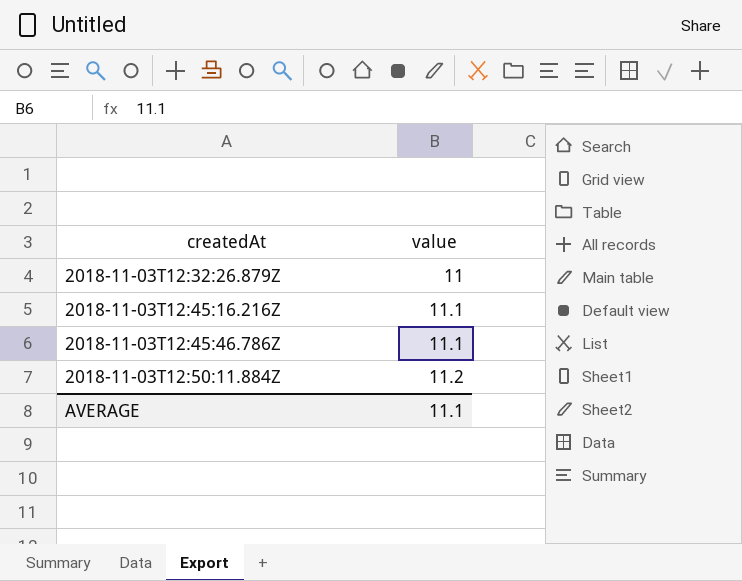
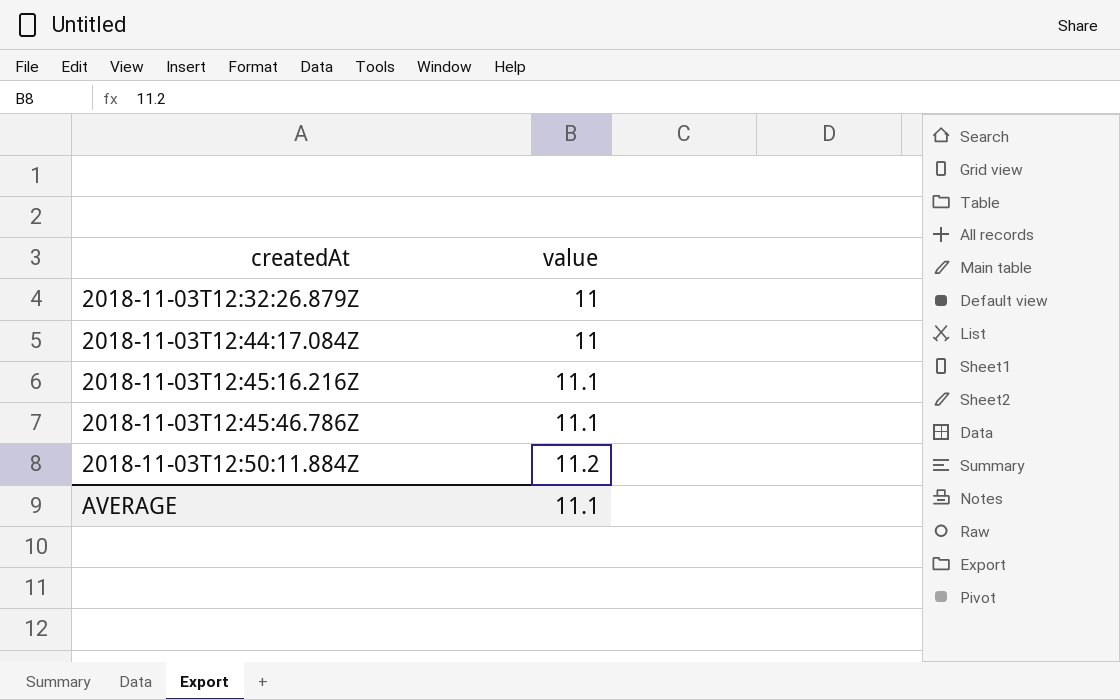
row 2018-11-03T12:44:17.084Z: none -> 11

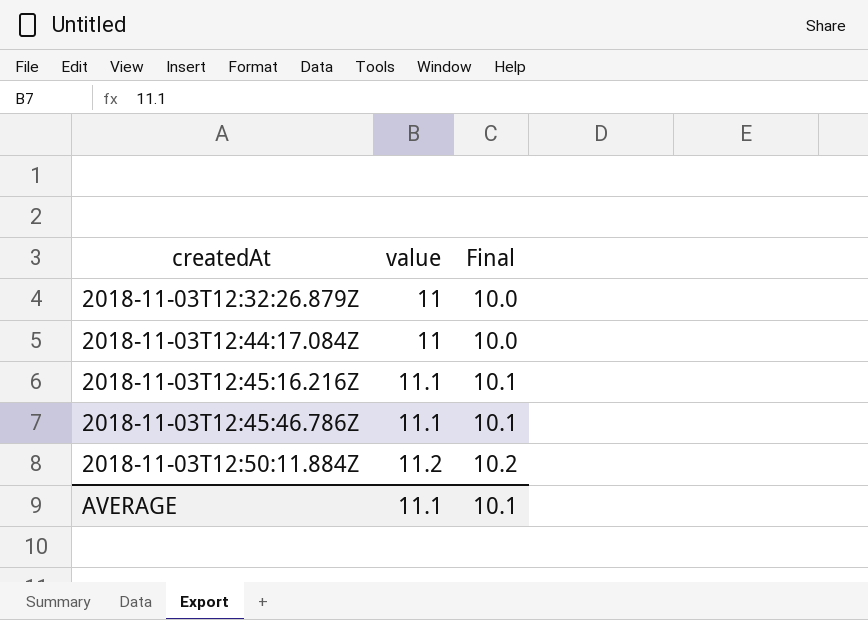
column Final | formula: none -> [value] - 1

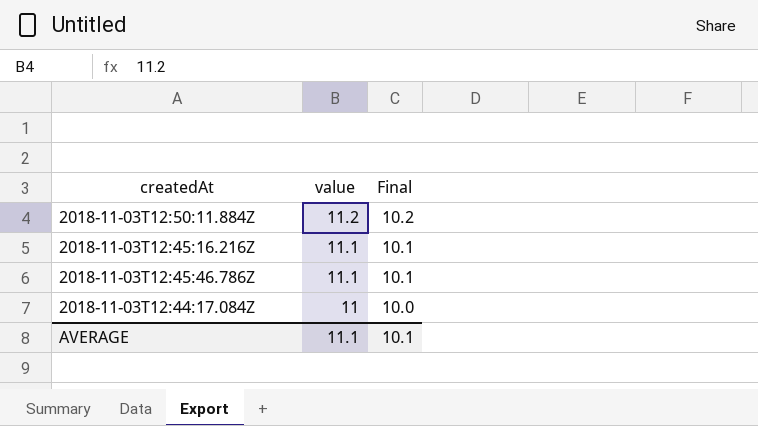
row order: createdAt ascending -> value descending
row 2018-11-03T12:32:26.879Z: 11 | 10.0 -> none

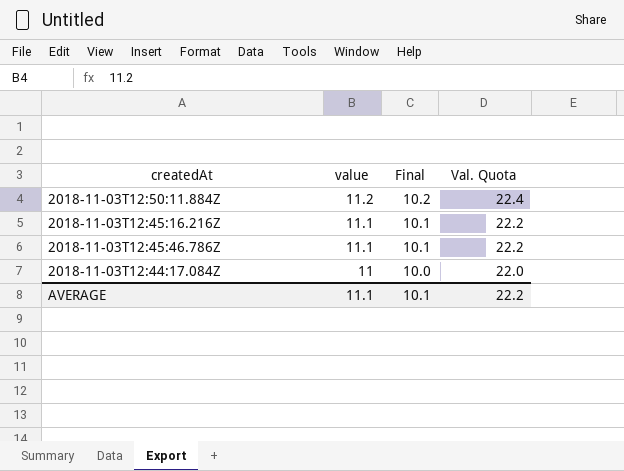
column Val. Quota | formula: none -> [value] * 2

